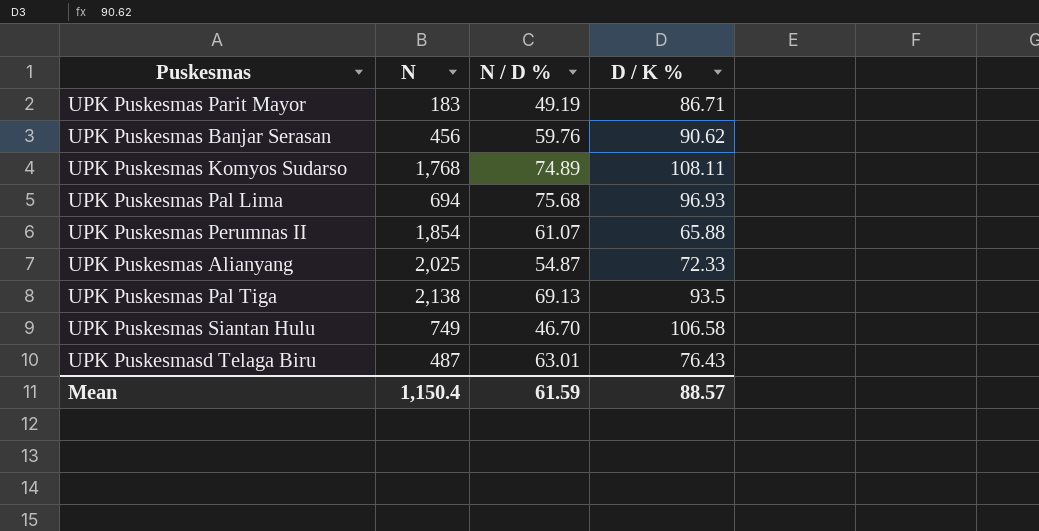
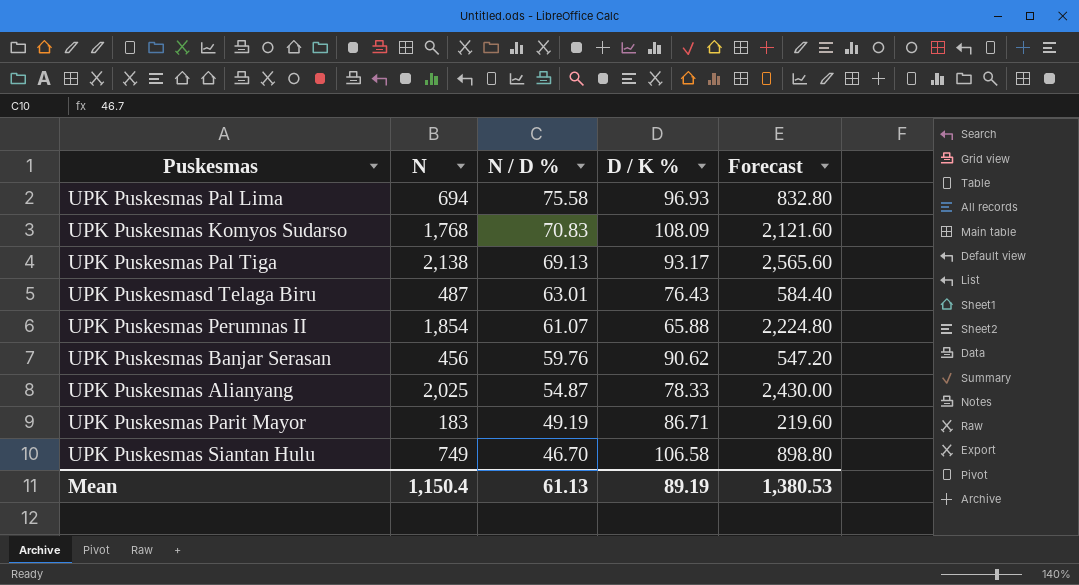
row order: none -> N / D % descending
column Forecast | formula: none -> [N] * 1.2
UPK Puskesmas Pal Lima | N / D %: 75.68 -> 75.58
UPK Puskesmas Komyos Sudarso | N / D %: 74.89 -> 70.83
UPK Puskesmas Komyos Sudarso | D / K %: 108.11 -> 108.09
UPK Puskesmas Pal Tiga | D / K %: 93.5 -> 93.17
UPK Puskesmas Alianyang | D / K %: 72.33 -> 78.33
Mean | N / D %: 61.59 -> 61.13
Mean | D / K %: 88.57 -> 89.19

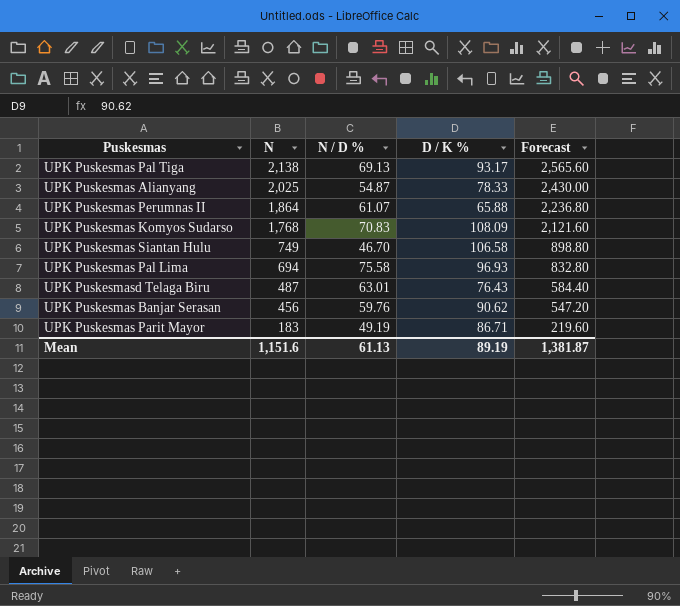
row order: N / D % descending -> N descending
UPK Puskesmas Perumnas II | N: 1,854 -> 1,864
UPK Puskesmas Perumnas II | Forecast: 2,224.80 -> 2,236.80
Mean | N: 1,150.4 -> 1,151.6
Mean | Forecast: 1,380.53 -> 1,381.87

